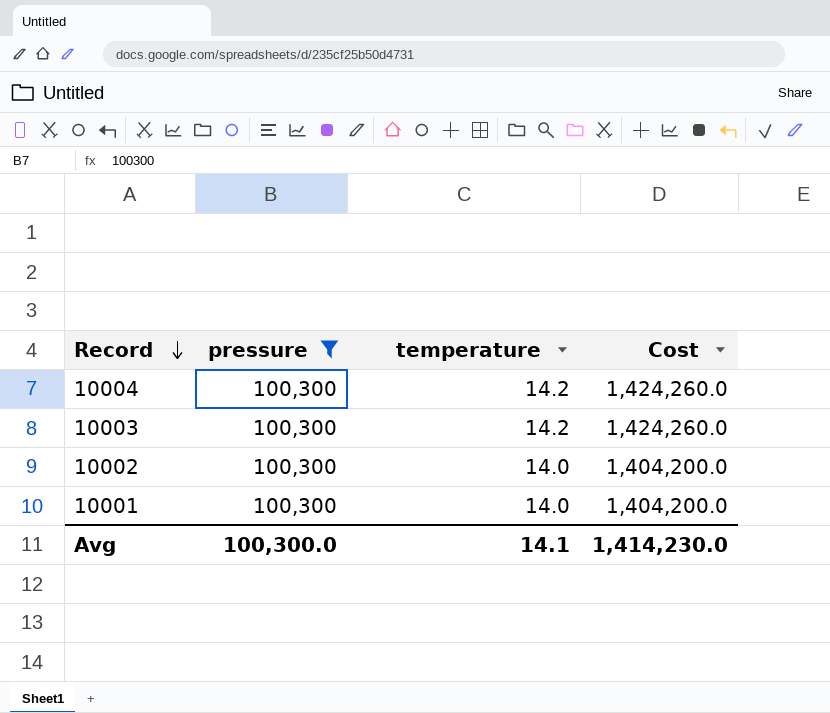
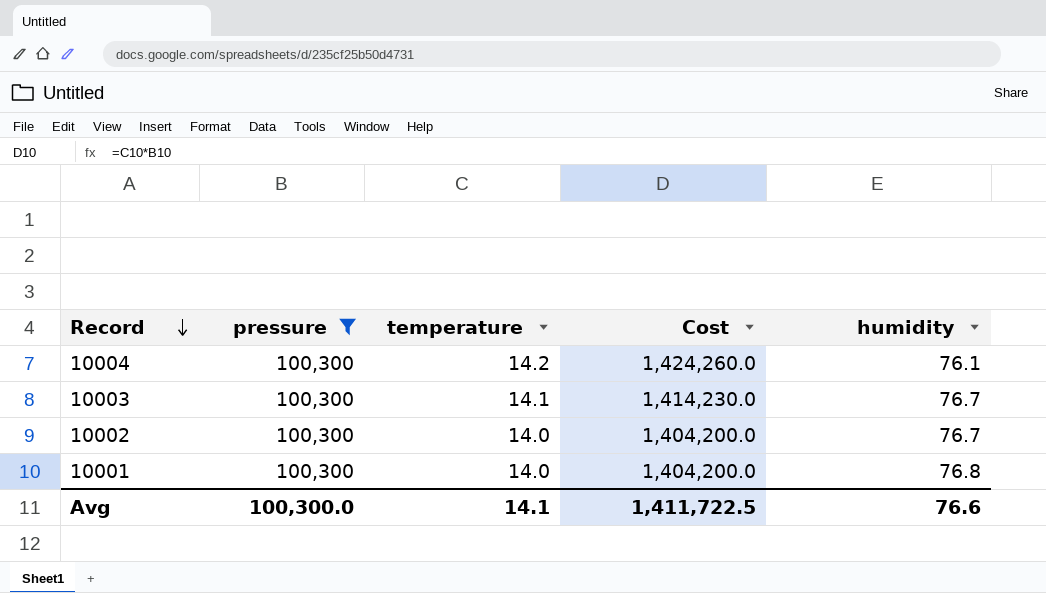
column humidity | position: none -> 5
10003 | temperature: 14.2 -> 14.1
10003 | Cost: 1,424,260.0 -> 1,414,230.0
Avg | Cost: 1,414,230.0 -> 1,411,722.5

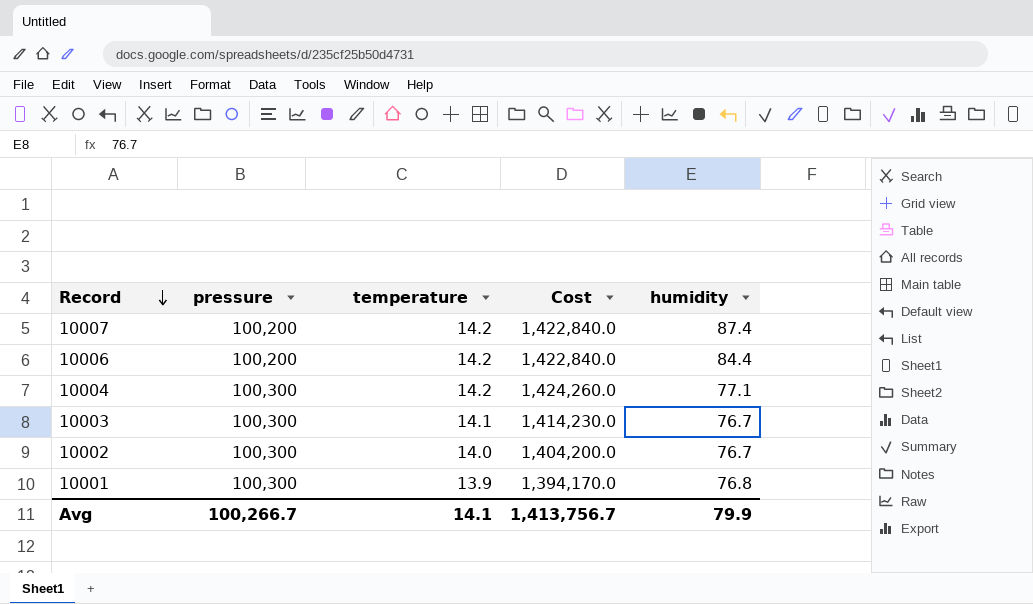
filter: pressure = 100,300 -> none
10004 | humidity: 76.1 -> 77.1
10001 | temperature: 14.0 -> 13.9
10001 | Cost: 1,404,200.0 -> 1,394,170.0
Avg | pressure: 100,300.0 -> 100,266.7
Avg | Cost: 1,411,722.5 -> 1,413,756.7
Avg | humidity: 76.6 -> 79.9

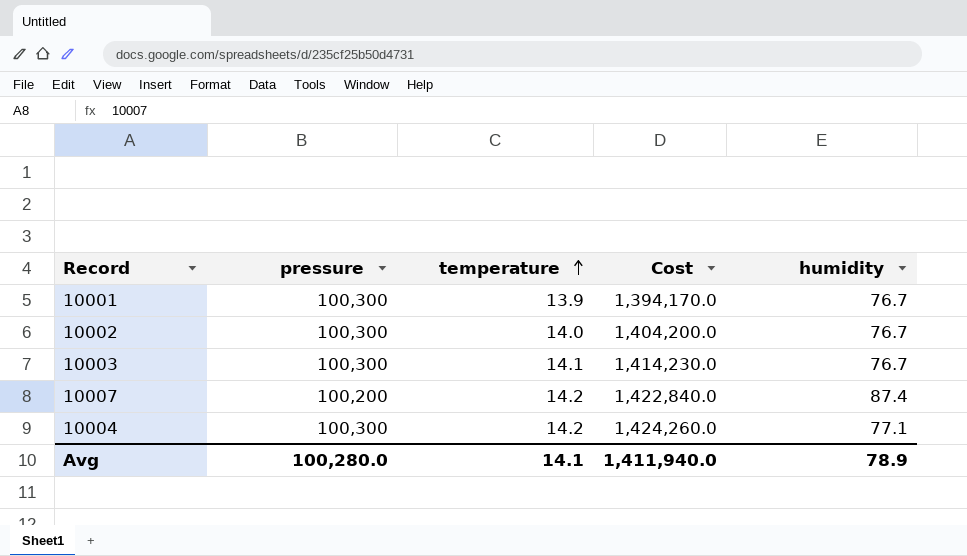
row order: Record descending -> temperature ascending
row 10006: 100,200 | 14.2 | 1,422,840.0 | 84.4 -> none
10001 | humidity: 76.8 -> 76.7
Avg | pressure: 100,266.7 -> 100,280.0
Avg | Cost: 1,413,756.7 -> 1,411,940.0
Avg | humidity: 79.9 -> 78.9

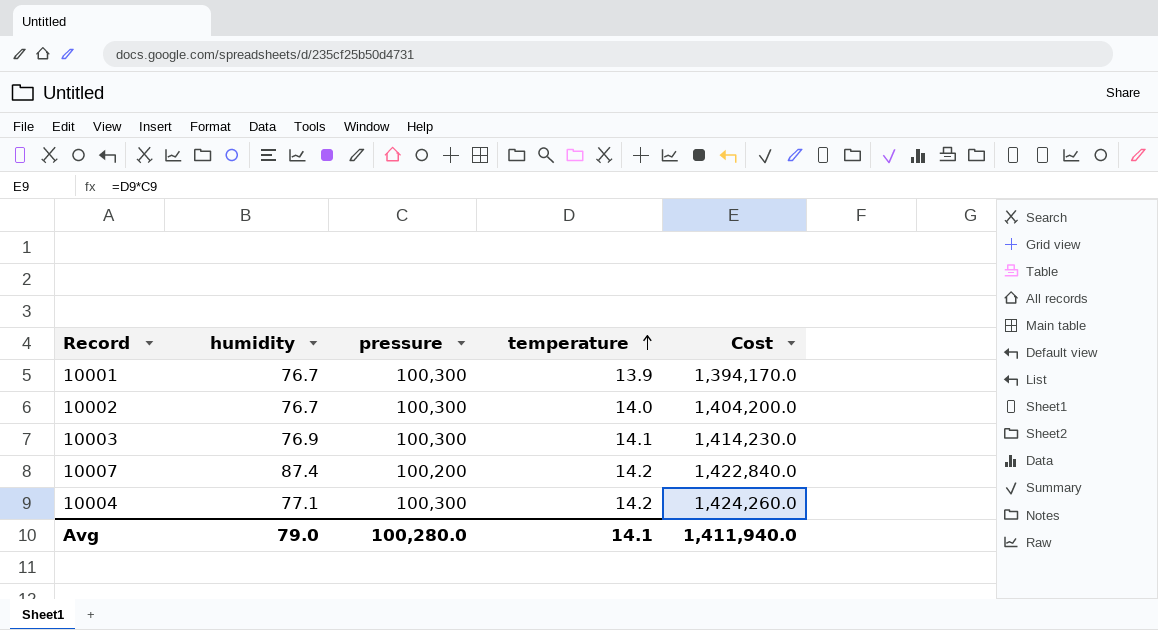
column humidity | position: 5 -> 2
10003 | humidity: 76.7 -> 76.9
Avg | humidity: 78.9 -> 79.0

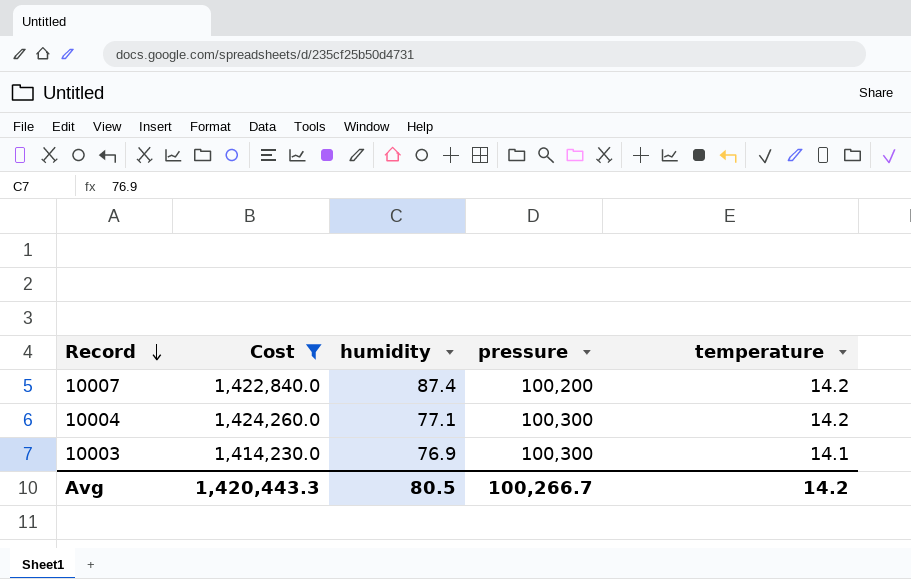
filter: none -> Cost >= 1,414,230.0
row order: temperature ascending -> Record descending
column Cost | position: 5 -> 2
Avg | Cost: 1,411,940.0 -> 1,420,443.3
Avg | humidity: 79.0 -> 80.5
Avg | pressure: 100,280.0 -> 100,266.7
Avg | temperature: 14.1 -> 14.2

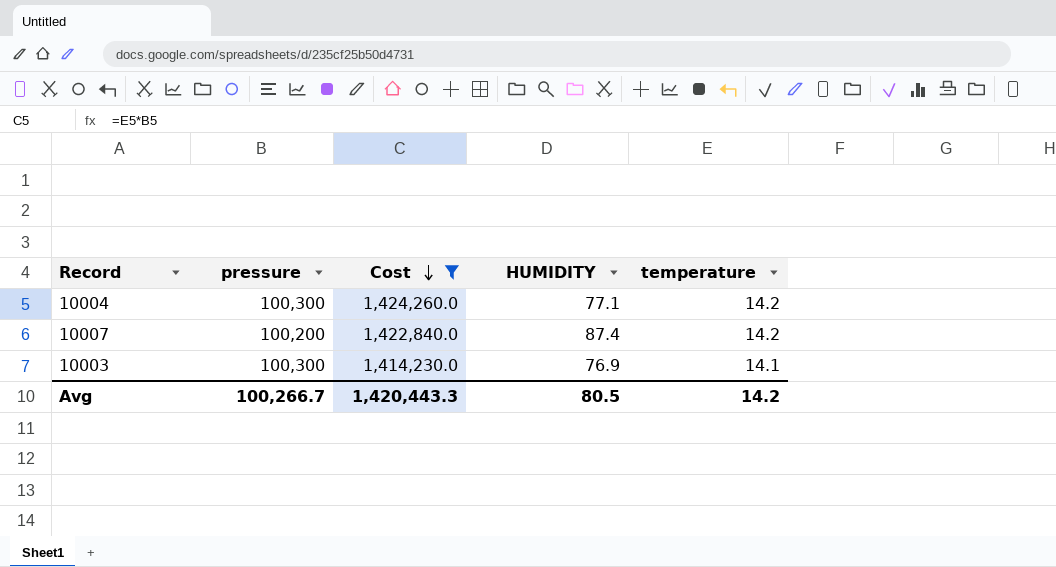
row order: Record descending -> Cost descending
column pressure | position: 4 -> 2
column name: humidity -> HUMIDITY

